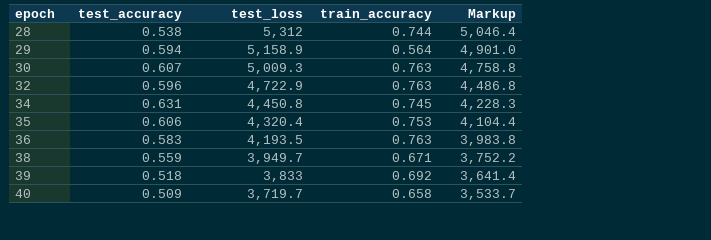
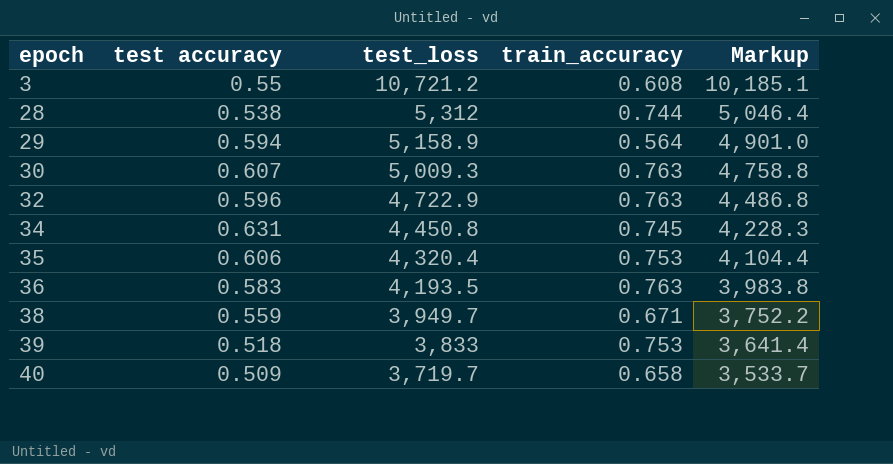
column name: test_accuracy -> test accuracy
row 3: none -> 0.55 | 10,721.2 | 0.608 | 10,185.1
39 | train_accuracy: 0.692 -> 0.753

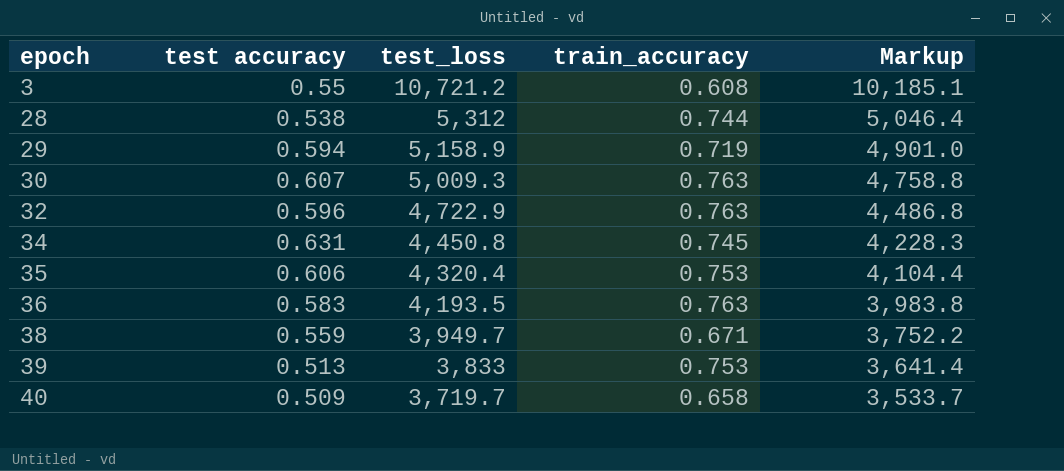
29 | train_accuracy: 0.564 -> 0.719
39 | test accuracy: 0.518 -> 0.513

